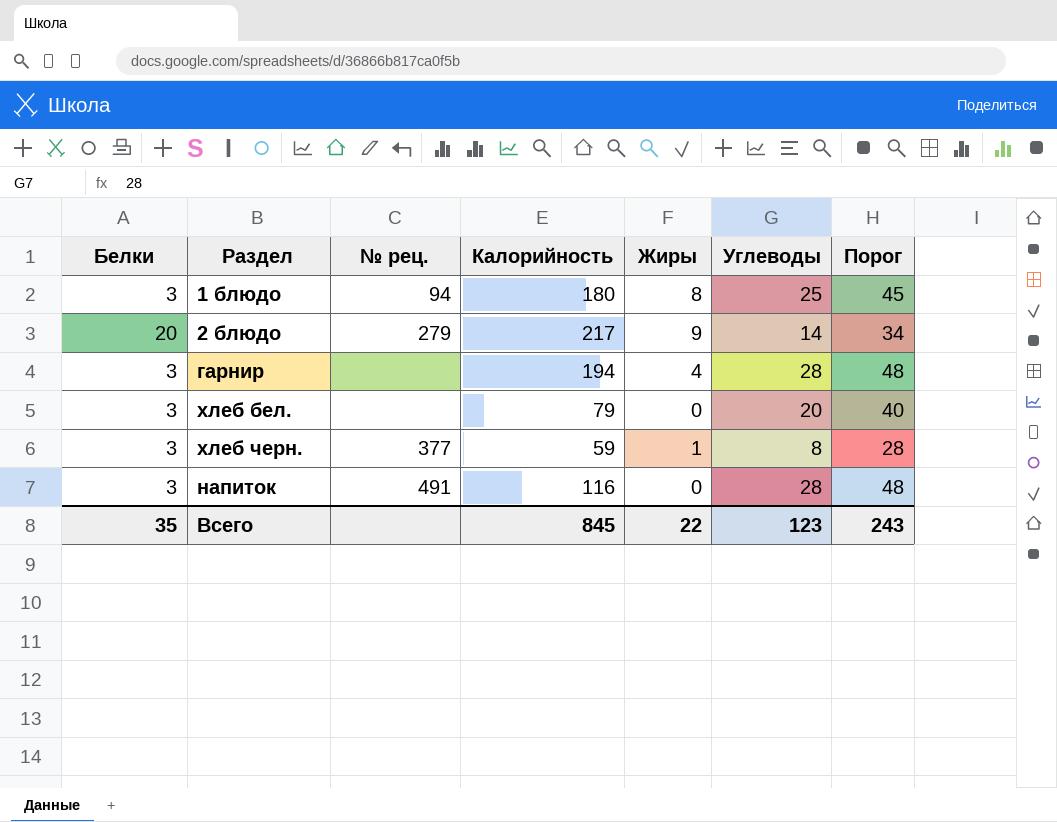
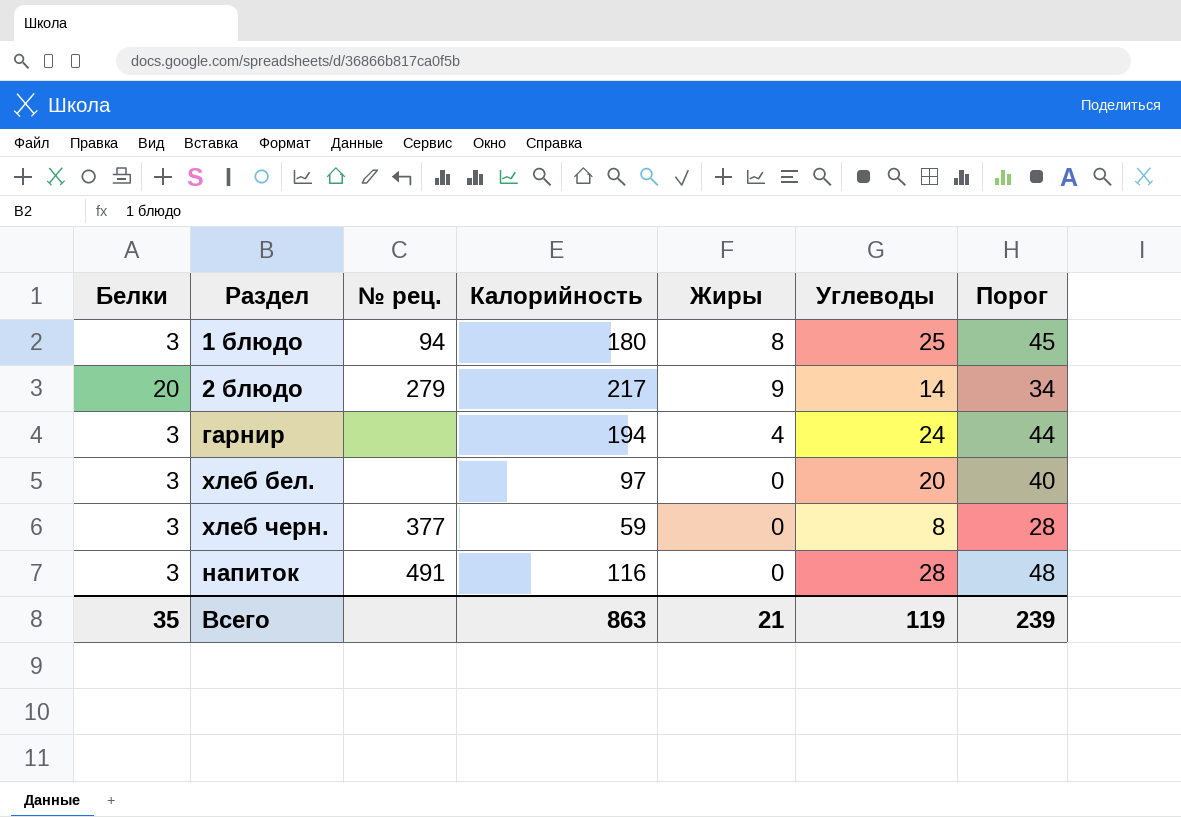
гарнир | Углеводы: 28 -> 24
гарнир | Порог: 48 -> 44
хлеб бел. | Калорийность: 79 -> 97
хлеб черн. | Жиры: 1 -> 0
Всего | Калорийность: 845 -> 863
Всего | Жиры: 22 -> 21
Всего | Углеводы: 123 -> 119
Всего | Порог: 243 -> 239

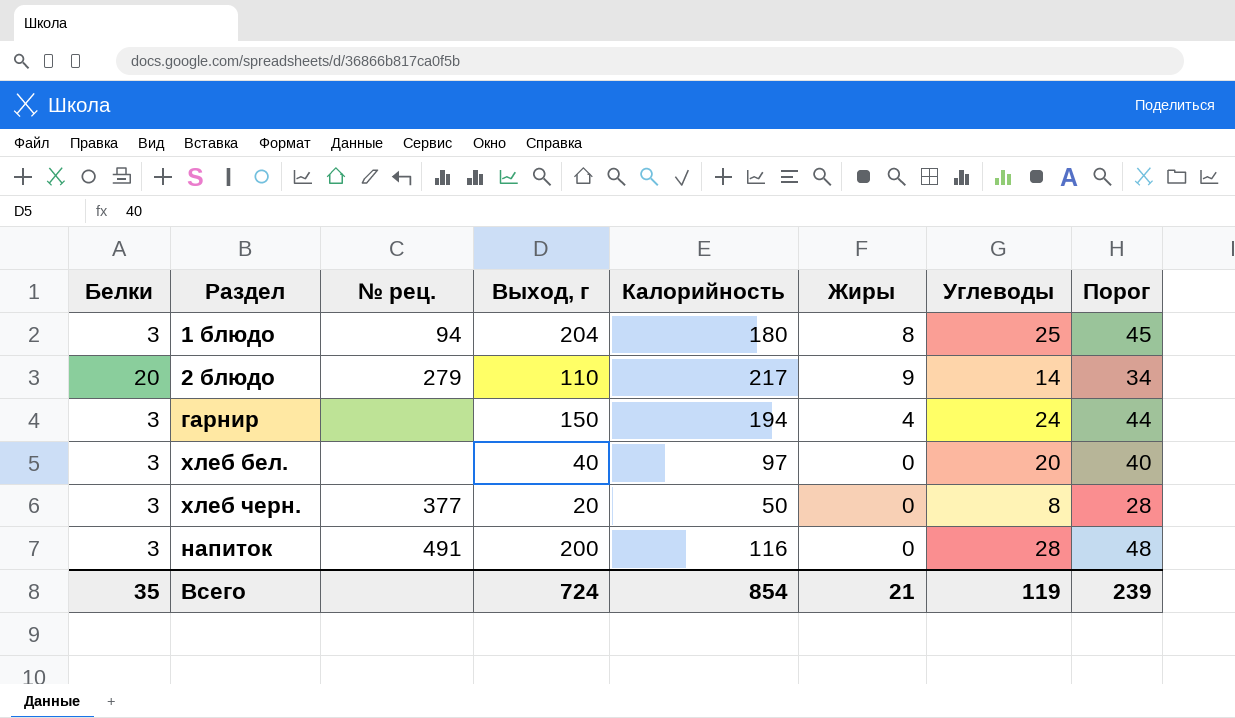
column Выход, г | position: none -> 4
хлеб черн. | Калорийность: 59 -> 50
Всего | Калорийность: 863 -> 854

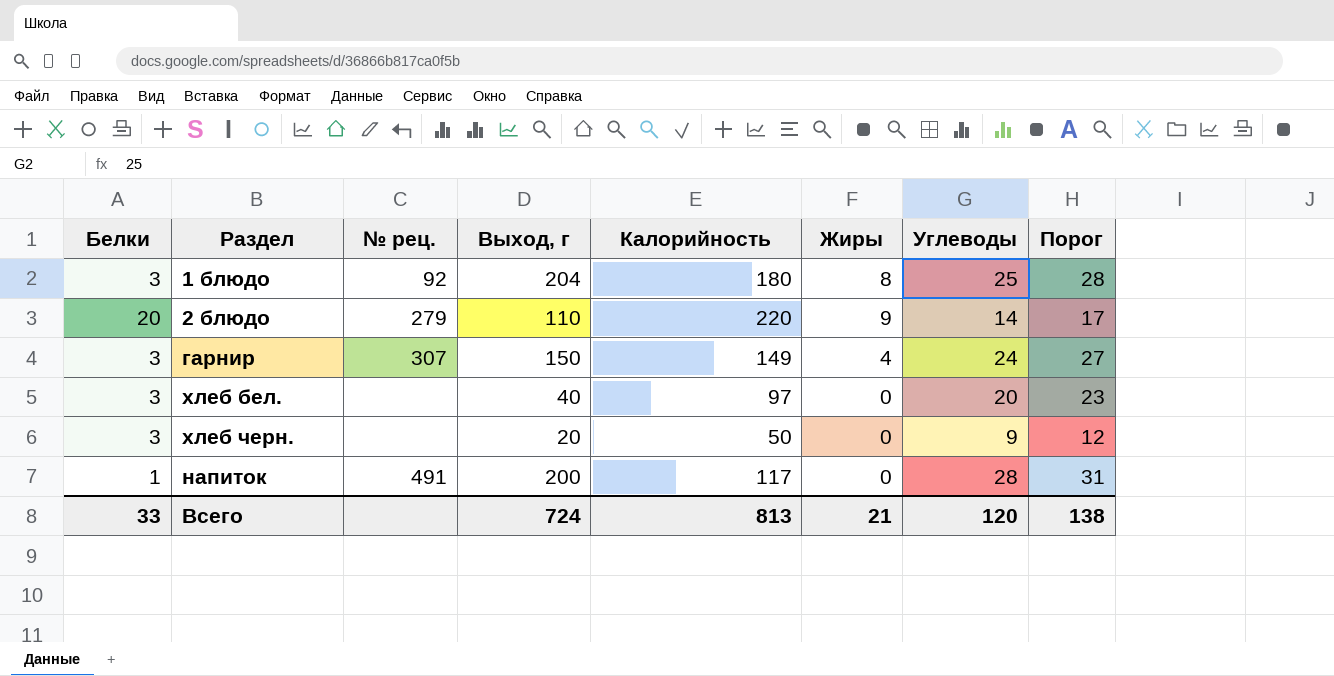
column Порог | formula: [Углеводы] + 20 -> [Углеводы] + 3
1 блюдо | № рец.: 94 -> 92
2 блюдо | Калорийность: 217 -> 220
гарнир | № рец.: none -> 307
гарнир | Калорийность: 194 -> 149
хлеб черн. | № рец.: 377 -> none
хлеб черн. | Углеводы: 8 -> 9
напиток | Белки: 3 -> 1
напиток | Калорийность: 116 -> 117
Всего | Белки: 35 -> 33
Всего | Калорийность: 854 -> 813
Всего | Углеводы: 119 -> 120
Всего | Порог: 239 -> 138

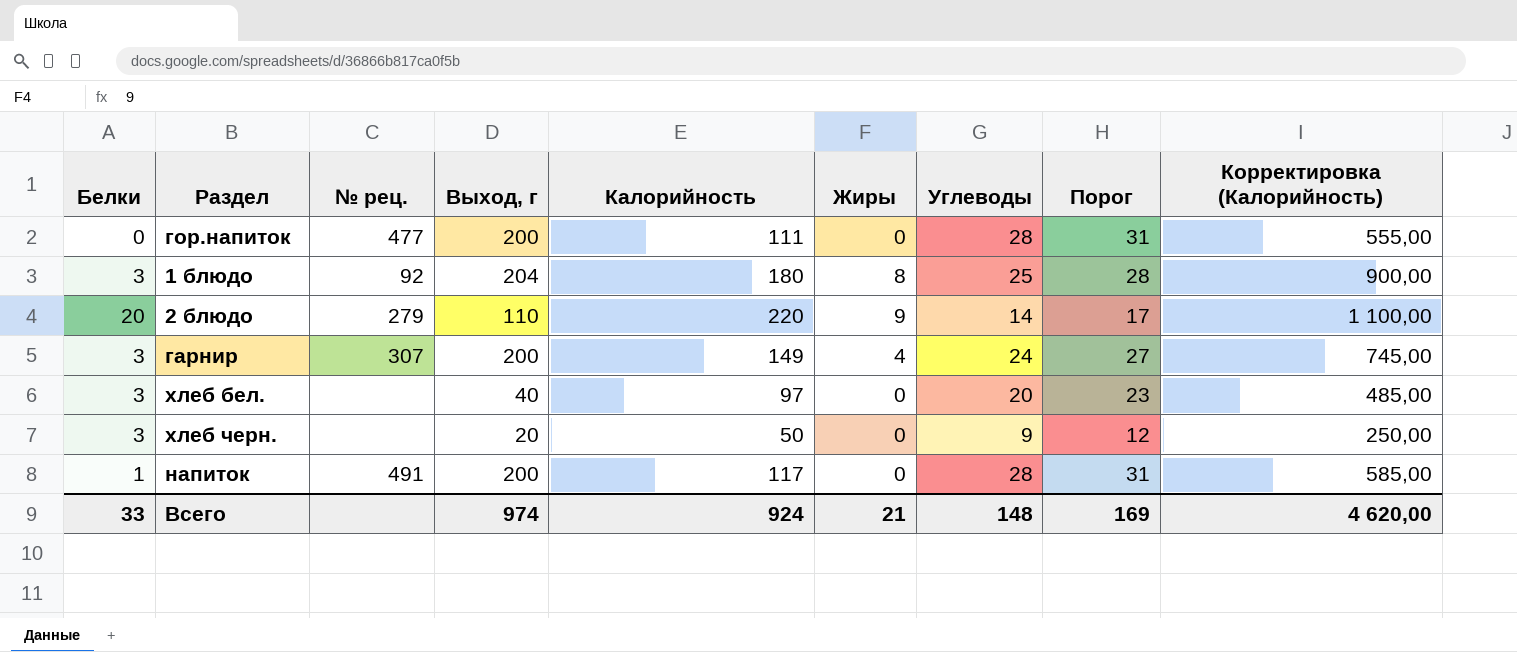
column Корректировка (Калорийность) | formula: none -> [Калорийность] * 5
row гор.напиток: none -> 0 | 477 | 200 | 111 | 0 | 28 | 31 | 555,00
гарнир | Выход, г: 150 -> 200
Всего | Выход, г: 724 -> 974
Всего | Калорийность: 813 -> 924
Всего | Углеводы: 120 -> 148
Всего | Порог: 138 -> 169

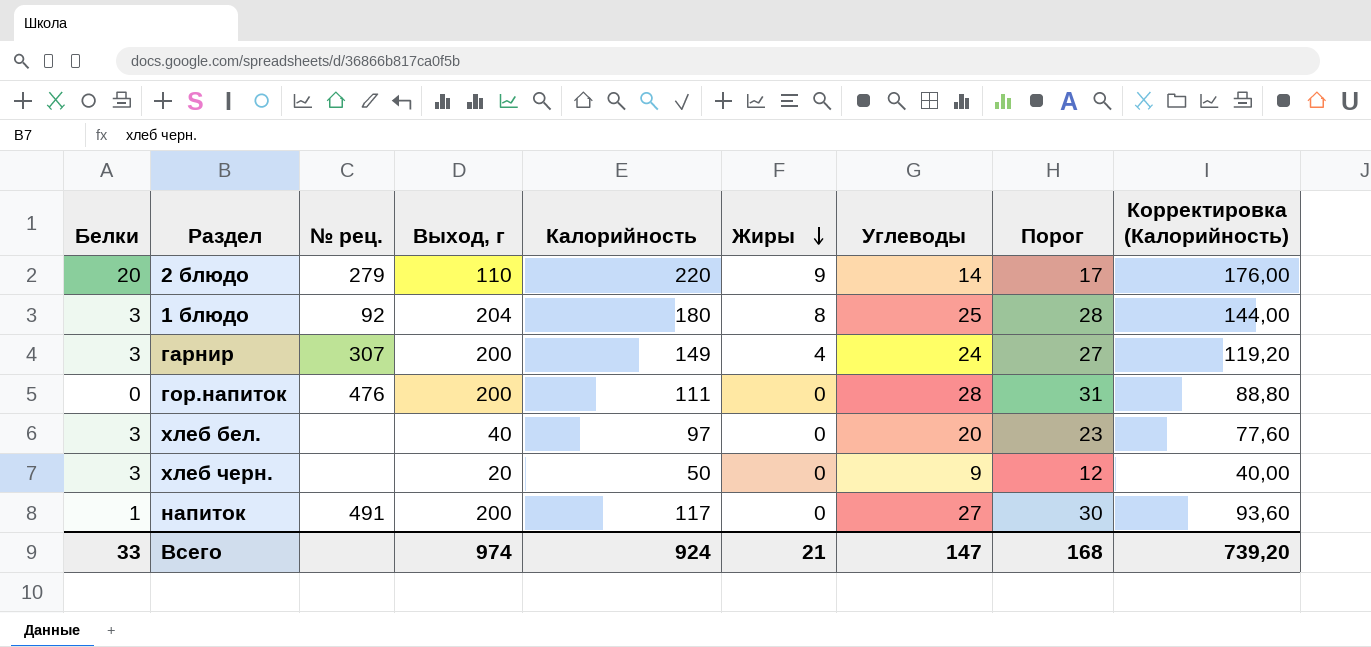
row order: none -> Жиры descending
column Корректировка (Калорийность) | formula: [Калорийность] * 5 -> [Калорийность] * 0,8
гор.напиток | № рец.: 477 -> 476
напиток | Углеводы: 28 -> 27
напиток | Порог: 31 -> 30
Всего | Углеводы: 148 -> 147
Всего | Порог: 169 -> 168
Всего | Корректировка (Калорийность): 4 620,00 -> 739,20

